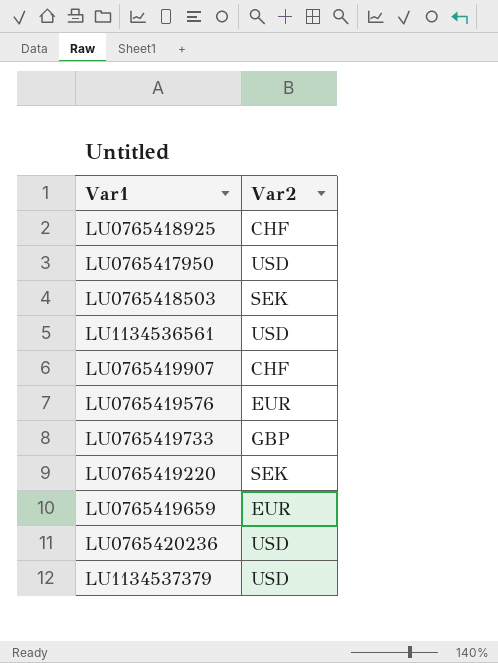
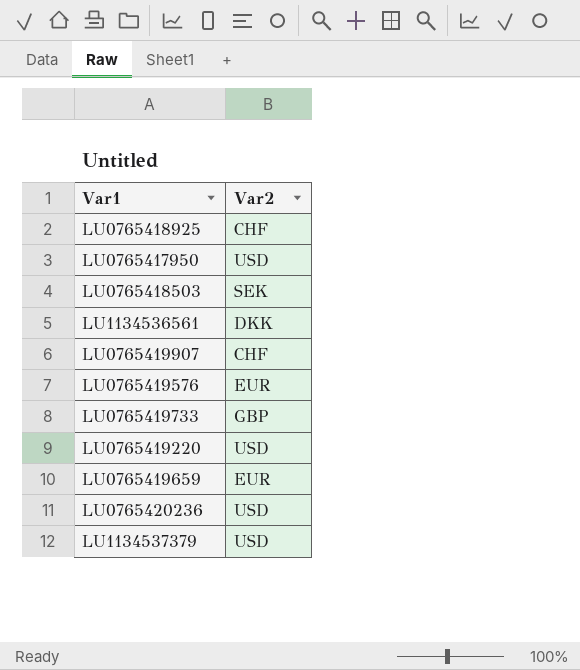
LU1134536561 | Var2: USD -> DKK
LU0765419220 | Var2: SEK -> USD

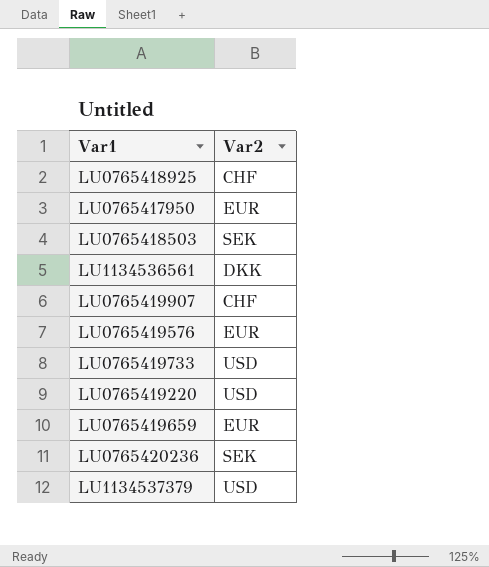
LU0765417950 | Var2: USD -> EUR
LU0765419733 | Var2: GBP -> USD
LU0765420236 | Var2: USD -> SEK

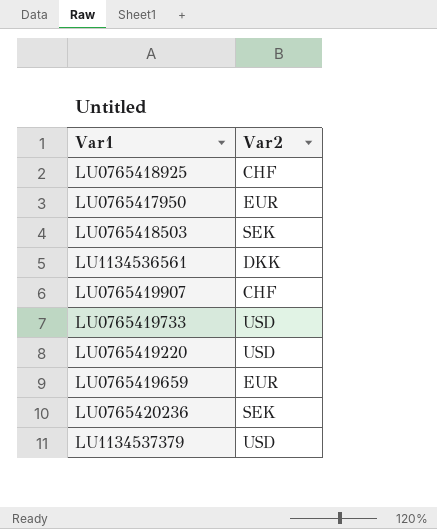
row LU0765419576: EUR -> none

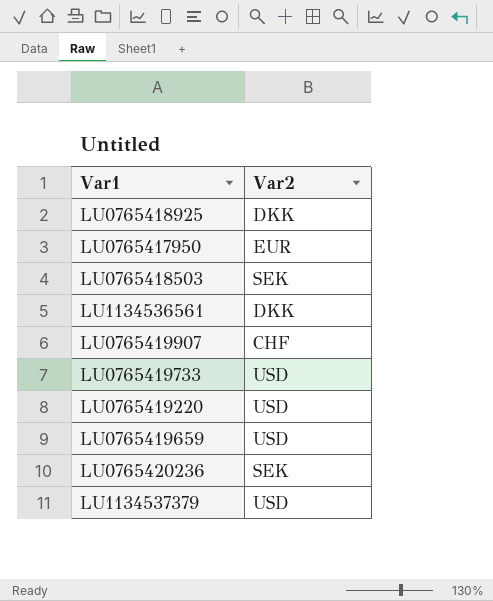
LU0765418925 | Var2: CHF -> DKK
LU0765419659 | Var2: EUR -> USD

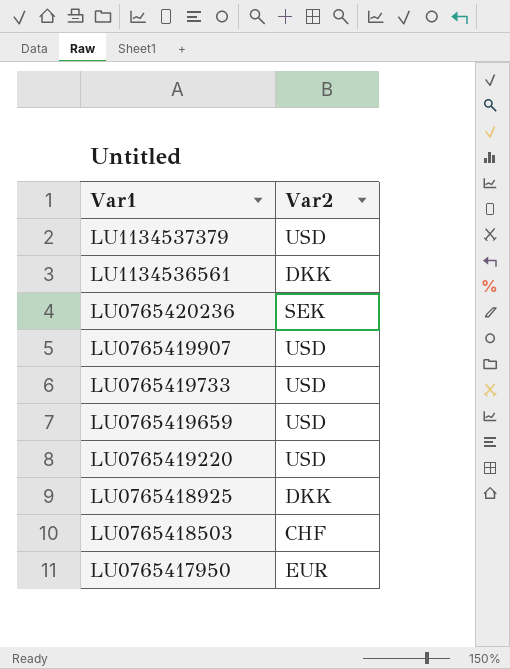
row order: none -> Var1 descending
LU0765419907 | Var2: CHF -> USD
LU0765418503 | Var2: SEK -> CHF

